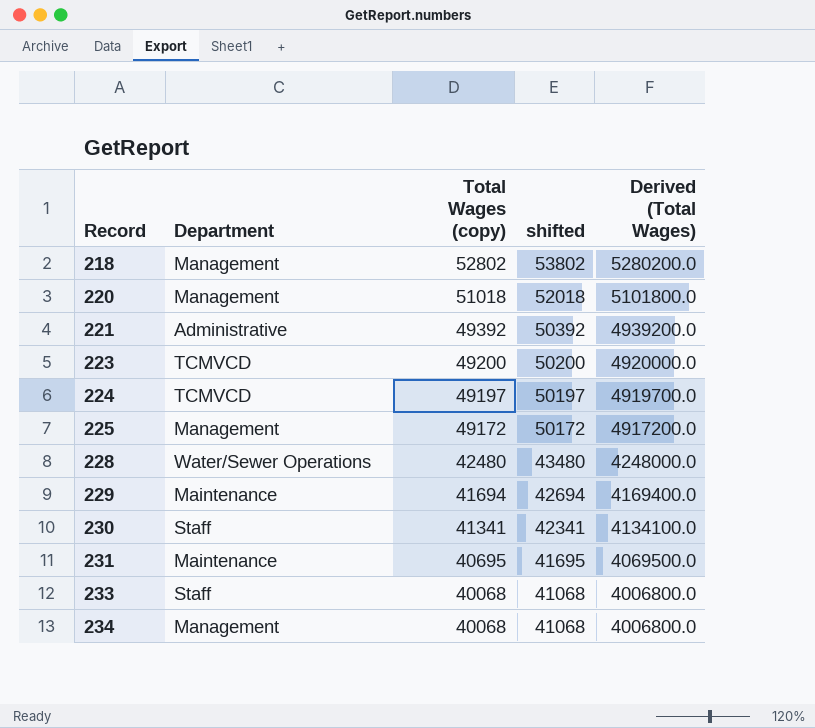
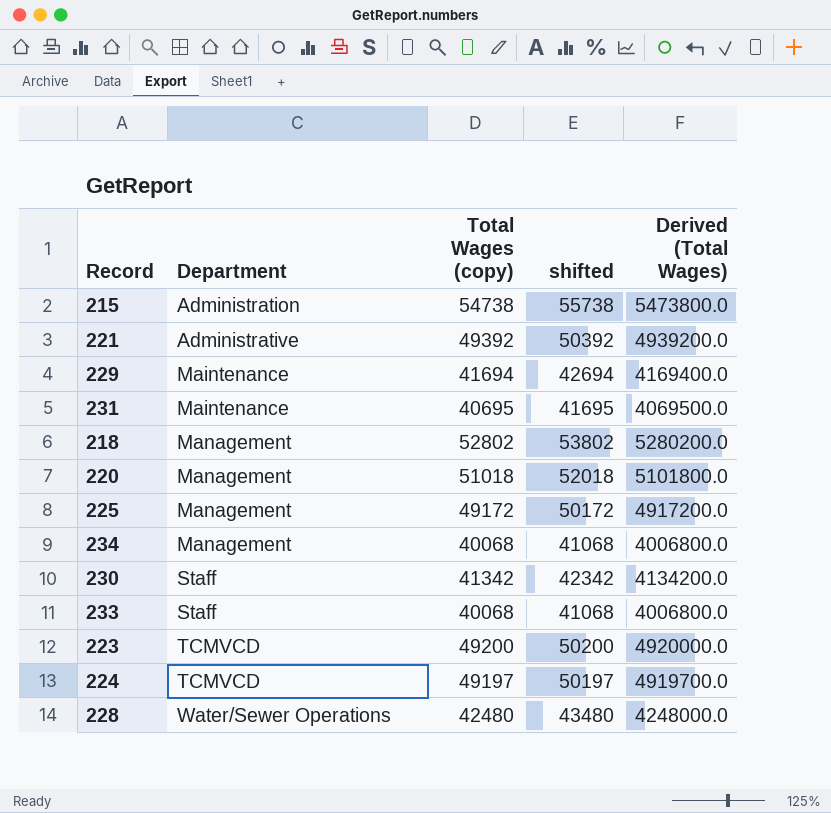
row order: Record ascending -> Department ascending
row 215: none -> Administration | 54738 | 55738 | 5473800.0
230 | Total Wages (copy): 41341 -> 41342
230 | shifted: 42341 -> 42342
230 | Derived (Total Wages): 4134100.0 -> 4134200.0

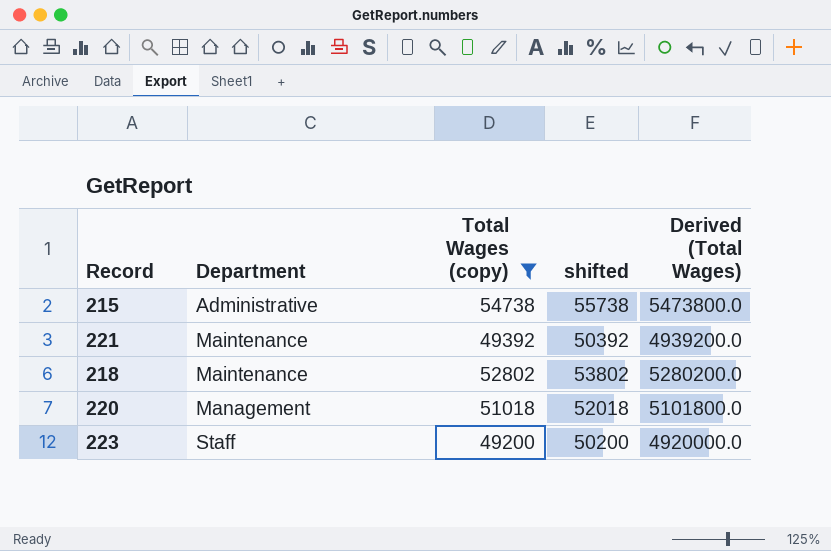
filter: none -> Total Wages (copy) >= 49200
215 | Department: Administration -> Administrative
221 | Department: Administrative -> Maintenance
218 | Department: Management -> Maintenance
223 | Department: TCMVCD -> Staff

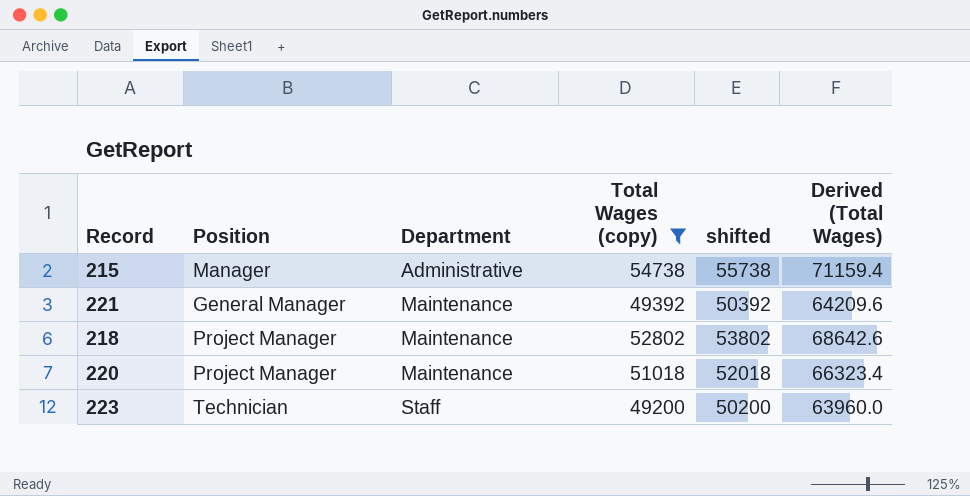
column Position | position: none -> 2
column Derived (Total Wages) | formula: [Total Wages (copy)] * 100 -> [Total Wages (copy)] * 1.3
220 | Department: Management -> Maintenance

